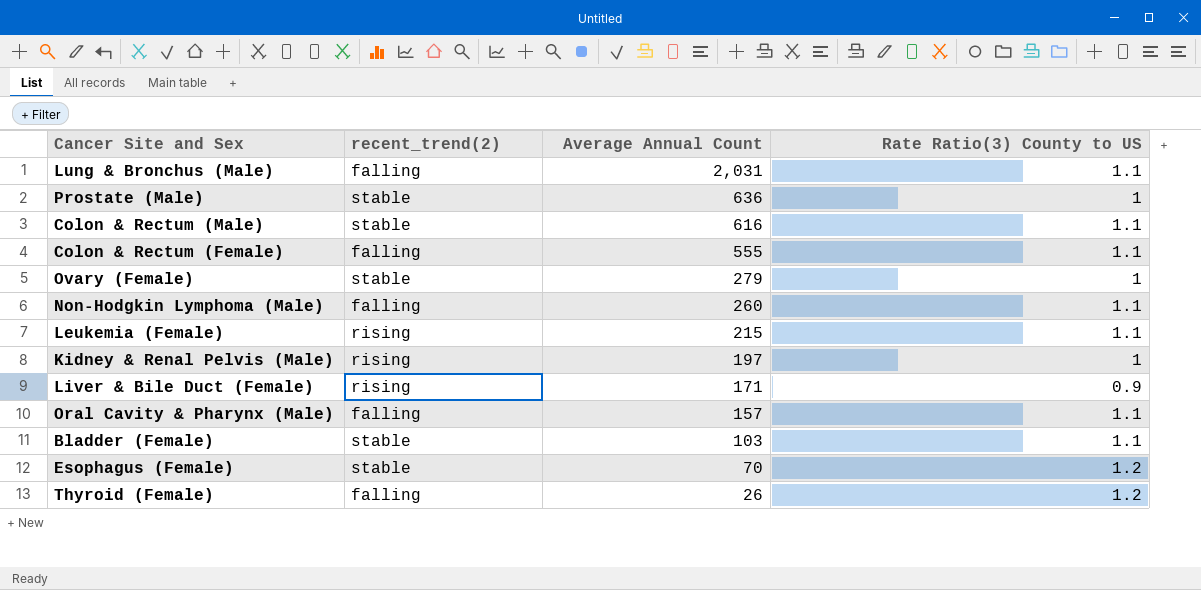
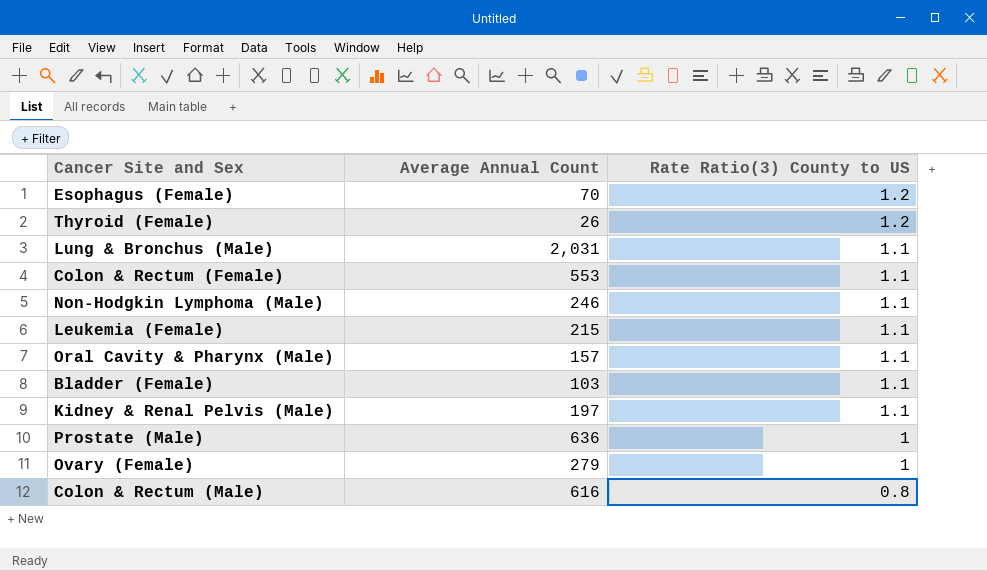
row order: Average Annual Count descending -> Rate Ratio(3) County to US descending
column recent_trend(2) | position: 2 -> none
row Liver & Bile Duct (Female): rising | 171 | 0.9 -> none
Colon & Rectum (Female) | Average Annual Count: 555 -> 553
Non-Hodgkin Lymphoma (Male) | Average Annual Count: 260 -> 246
Kidney & Renal Pelvis (Male) | Rate Ratio(3) County to US: 1 -> 1.1
Colon & Rectum (Male) | Rate Ratio(3) County to US: 1.1 -> 0.8

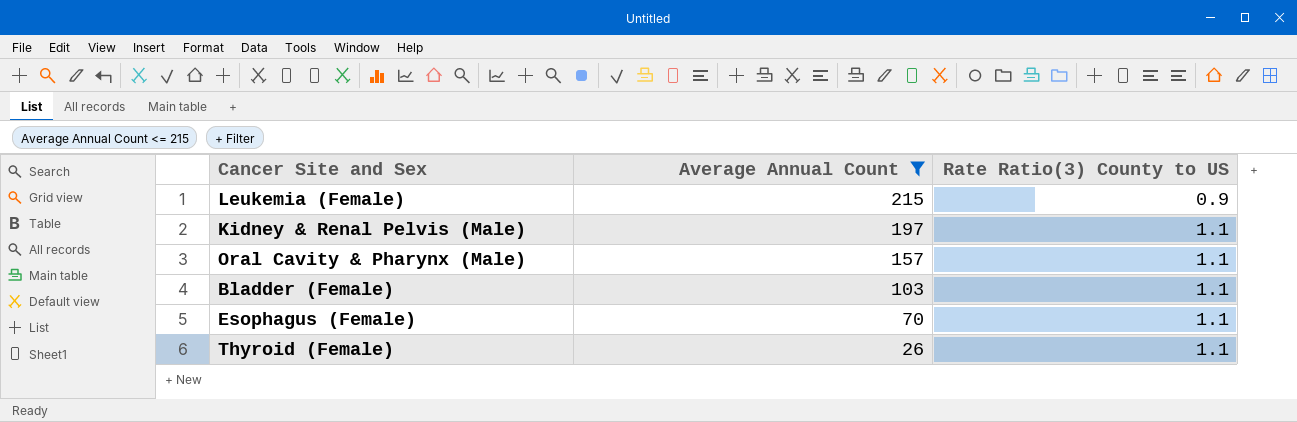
filter: none -> Average Annual Count <= 215
row order: Rate Ratio(3) County to US descending -> Average Annual Count descending
Leukemia (Female) | Rate Ratio(3) County to US: 1.1 -> 0.9
Esophagus (Female) | Rate Ratio(3) County to US: 1.2 -> 1.1
Thyroid (Female) | Rate Ratio(3) County to US: 1.2 -> 1.1

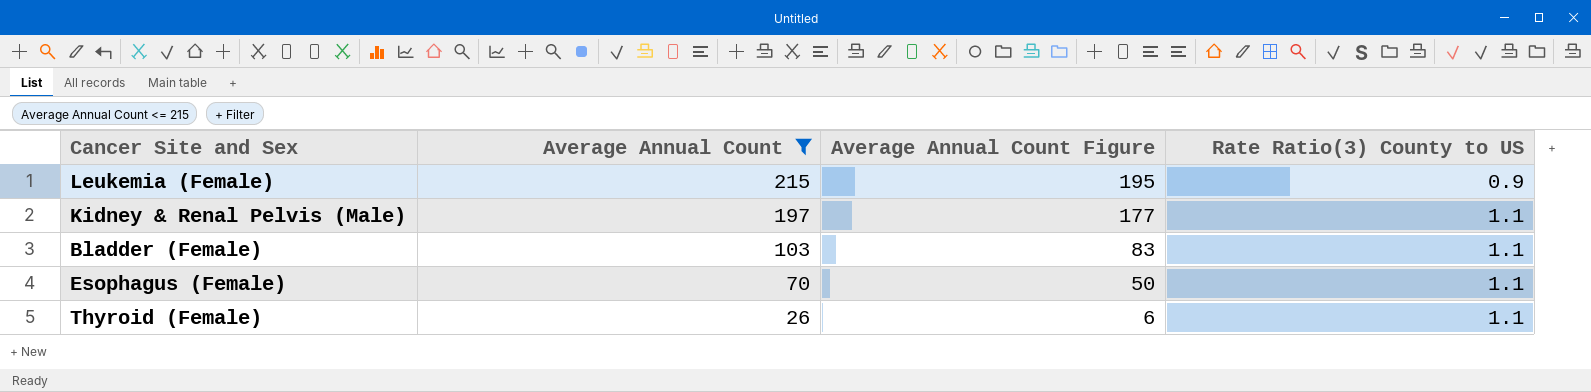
column Average Annual Count Figure | formula: none -> [Average Annual Count] - 20
row Oral Cavity & Pharynx (Male): 157 | 1.1 -> none

